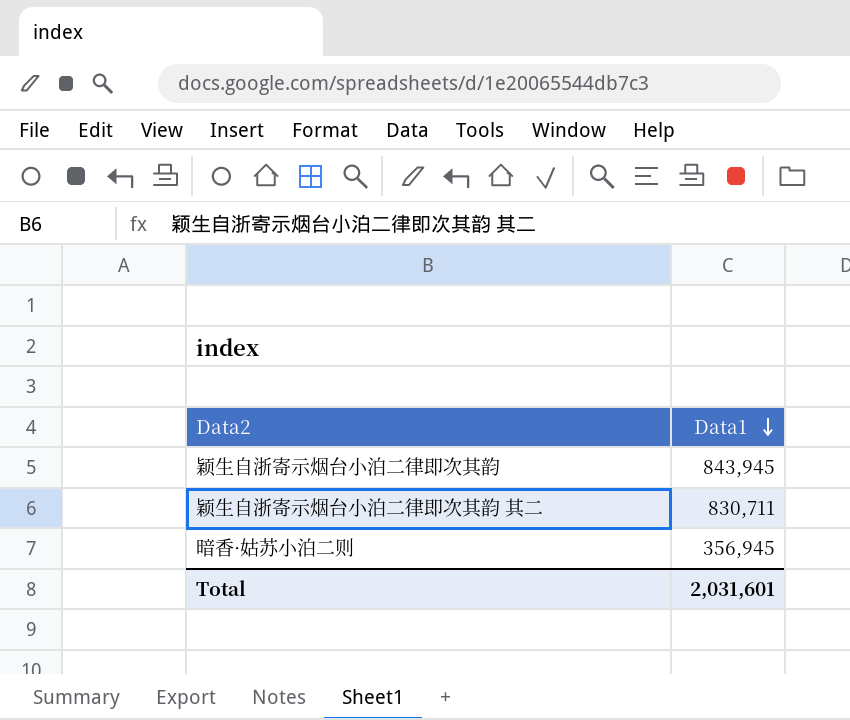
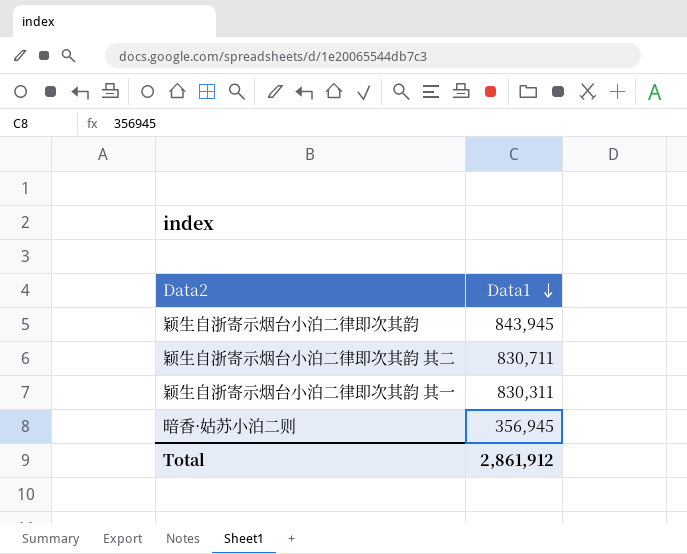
row 颖生自浙寄示烟台小泊二律即次其韵 其一: none -> 830,311
Total | Data1: 2,031,601 -> 2,861,912

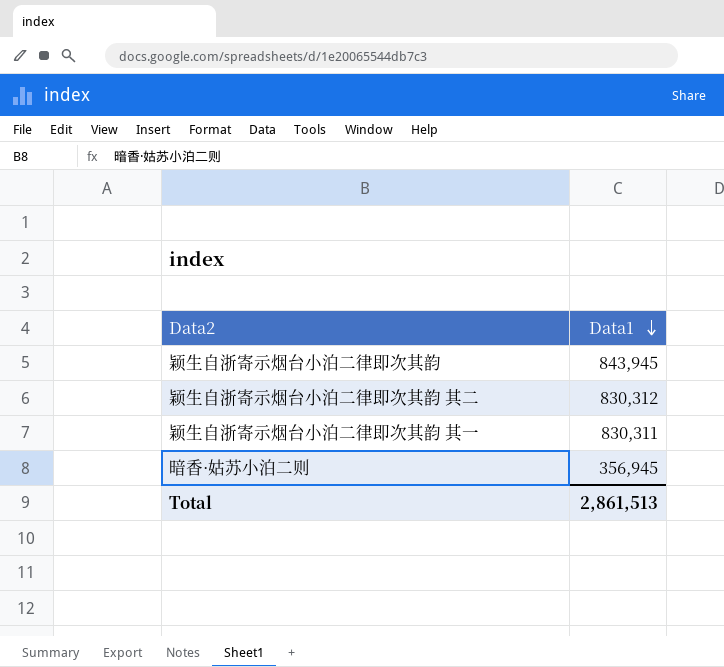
颖生自浙寄示烟台小泊二律即次其韵 其二 | Data1: 830,711 -> 830,312
Total | Data1: 2,861,912 -> 2,861,513

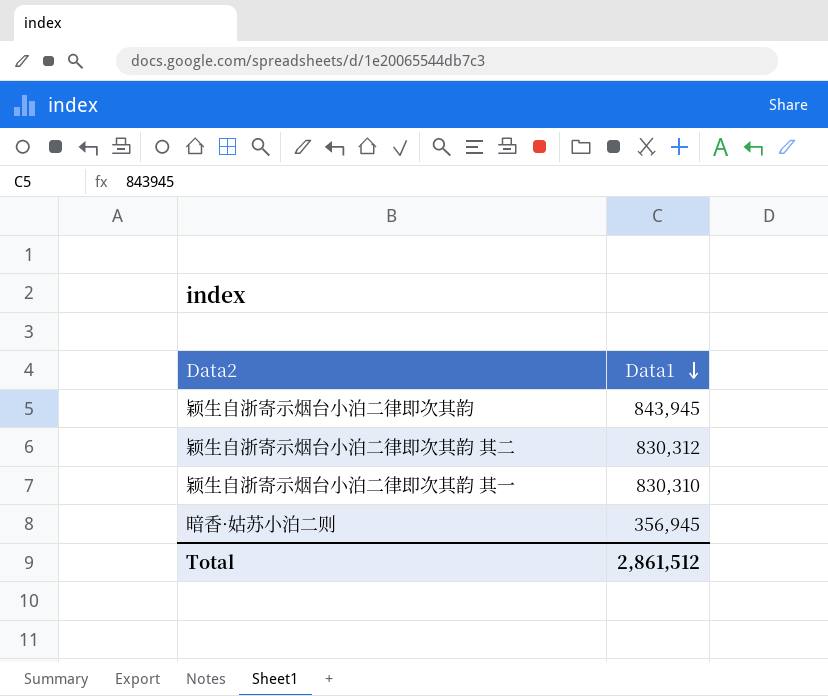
颖生自浙寄示烟台小泊二律即次其韵 其一 | Data1: 830,311 -> 830,310
Total | Data1: 2,861,513 -> 2,861,512

